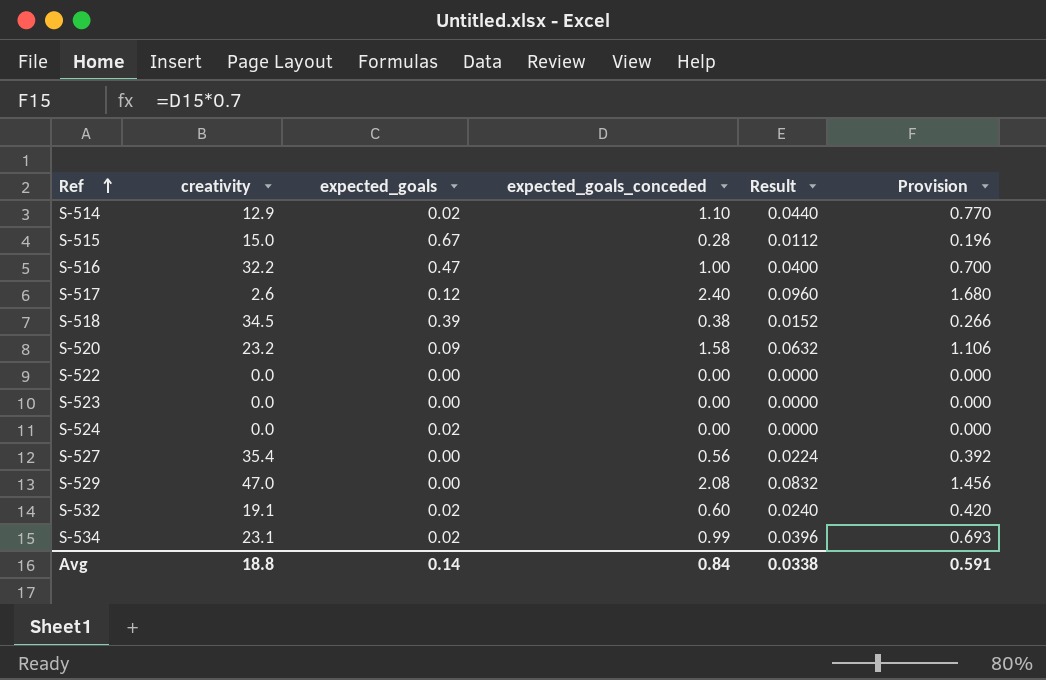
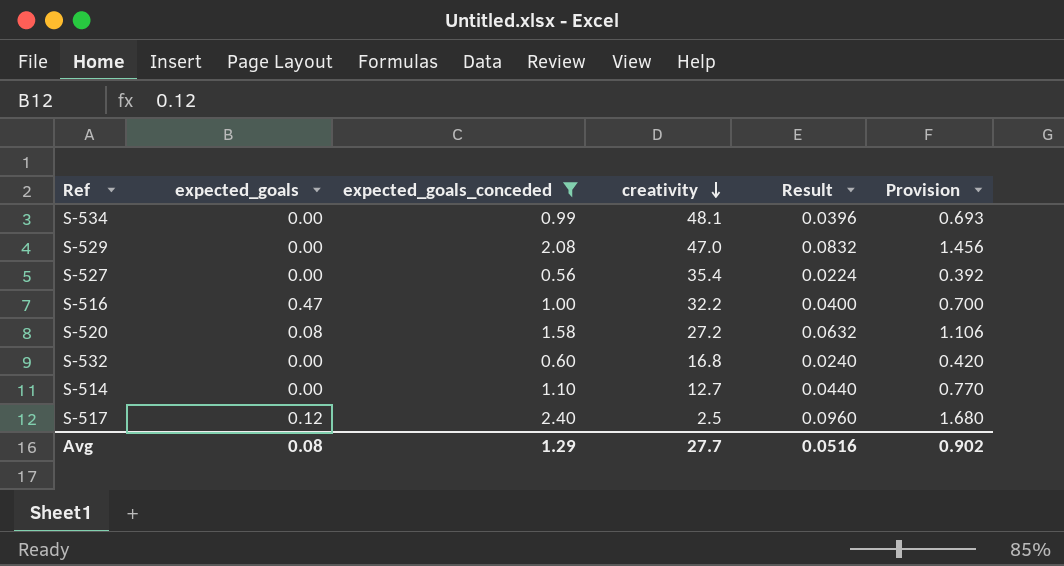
filter: none -> expected_goals_conceded >= 0.56
row order: Ref ascending -> creativity descending
column creativity | position: 2 -> 4
S-534 | expected_goals: 0.02 -> 0.00
S-534 | creativity: 23.1 -> 48.1
S-520 | expected_goals: 0.09 -> 0.08
S-520 | creativity: 23.2 -> 27.2
S-532 | expected_goals: 0.02 -> 0.00
S-532 | creativity: 19.1 -> 16.8
S-514 | expected_goals: 0.02 -> 0.00
S-514 | creativity: 12.9 -> 12.7
S-517 | creativity: 2.6 -> 2.5
Avg | expected_goals: 0.14 -> 0.08
Avg | expected_goals_conceded: 0.84 -> 1.29
Avg | creativity: 18.8 -> 27.7
Avg | Result: 0.0338 -> 0.0516
Avg | Provision: 0.591 -> 0.902

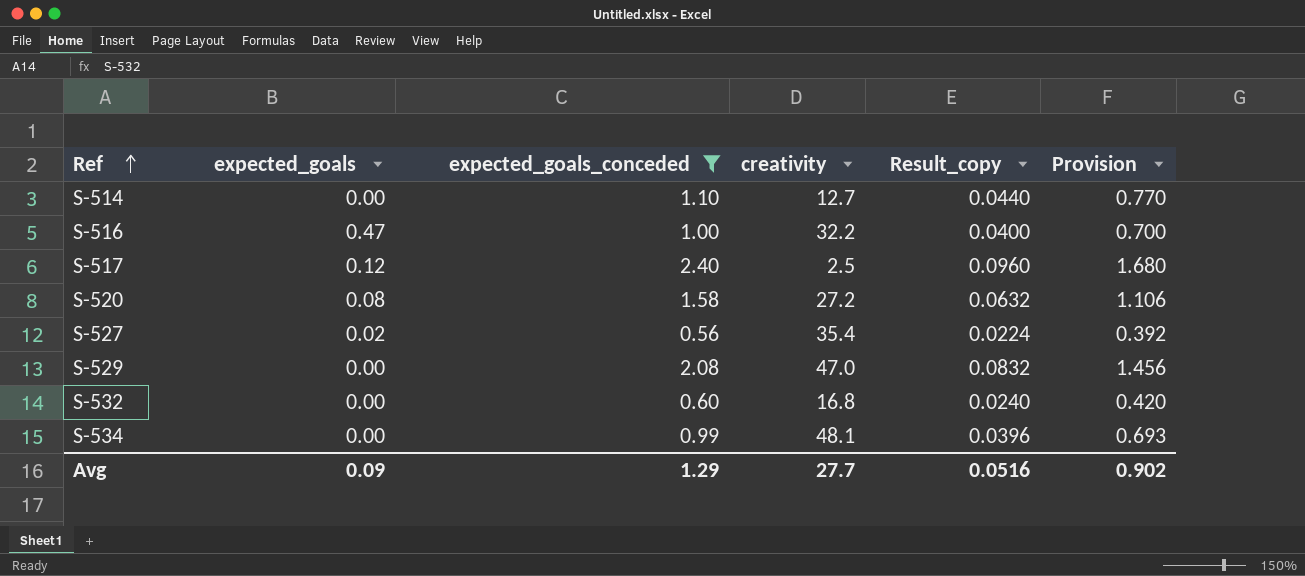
row order: creativity descending -> Ref ascending
column name: Result -> Result_copy
S-527 | expected_goals: 0.00 -> 0.02
Avg | expected_goals: 0.08 -> 0.09

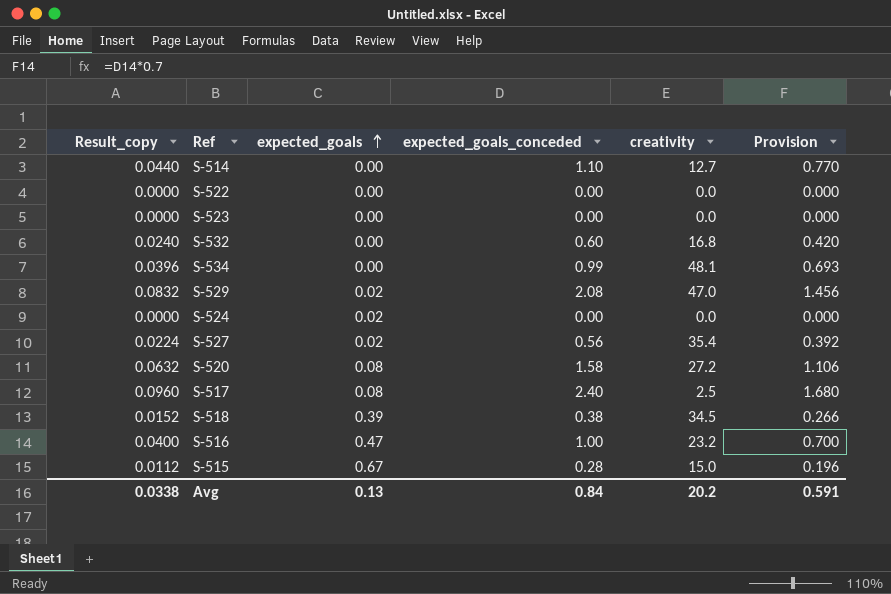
filter: expected_goals_conceded >= 0.56 -> none
row order: Ref ascending -> expected_goals ascending
column Result_copy | position: 5 -> 1
S-529 | expected_goals: 0.00 -> 0.02
S-517 | expected_goals: 0.12 -> 0.08
S-516 | creativity: 32.2 -> 23.2
Avg | Result_copy: 0.0516 -> 0.0338
Avg | expected_goals: 0.09 -> 0.13
Avg | expected_goals_conceded: 1.29 -> 0.84
Avg | creativity: 27.7 -> 20.2
Avg | Provision: 0.902 -> 0.591

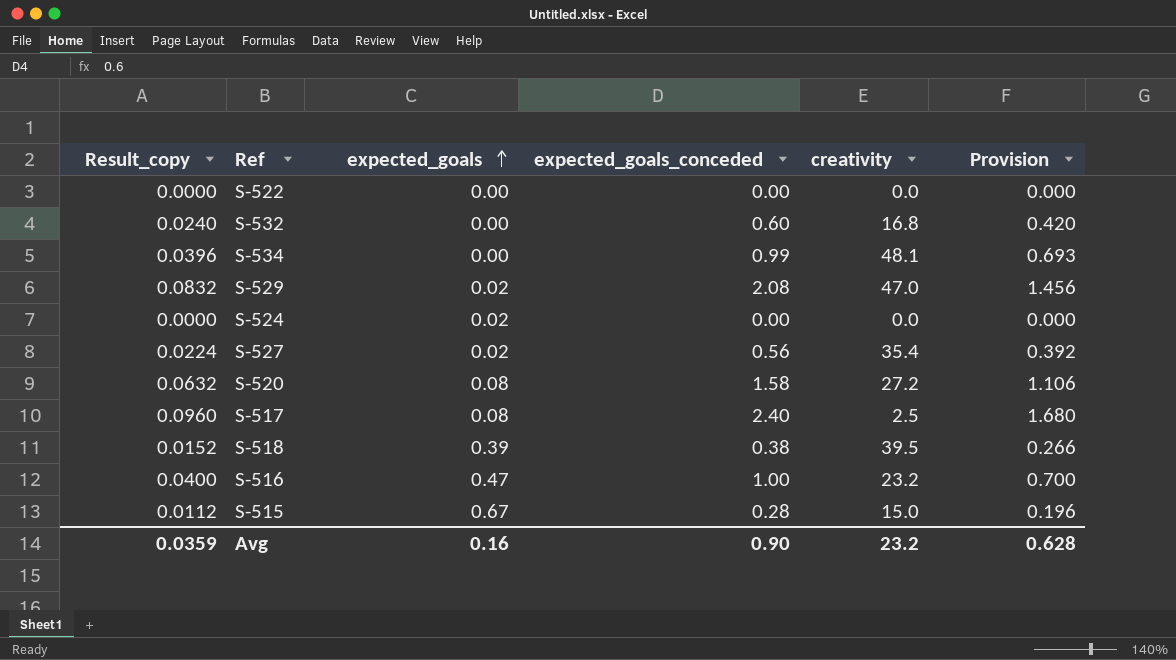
row S-514: 0.0440 | 0.00 | 1.10 | 12.7 | 0.770 -> none
row S-523: 0.0000 | 0.00 | 0.00 | 0.0 | 0.000 -> none
S-518 | creativity: 34.5 -> 39.5
Avg | Result_copy: 0.0338 -> 0.0359
Avg | expected_goals: 0.13 -> 0.16
Avg | expected_goals_conceded: 0.84 -> 0.90
Avg | creativity: 20.2 -> 23.2
Avg | Provision: 0.591 -> 0.628

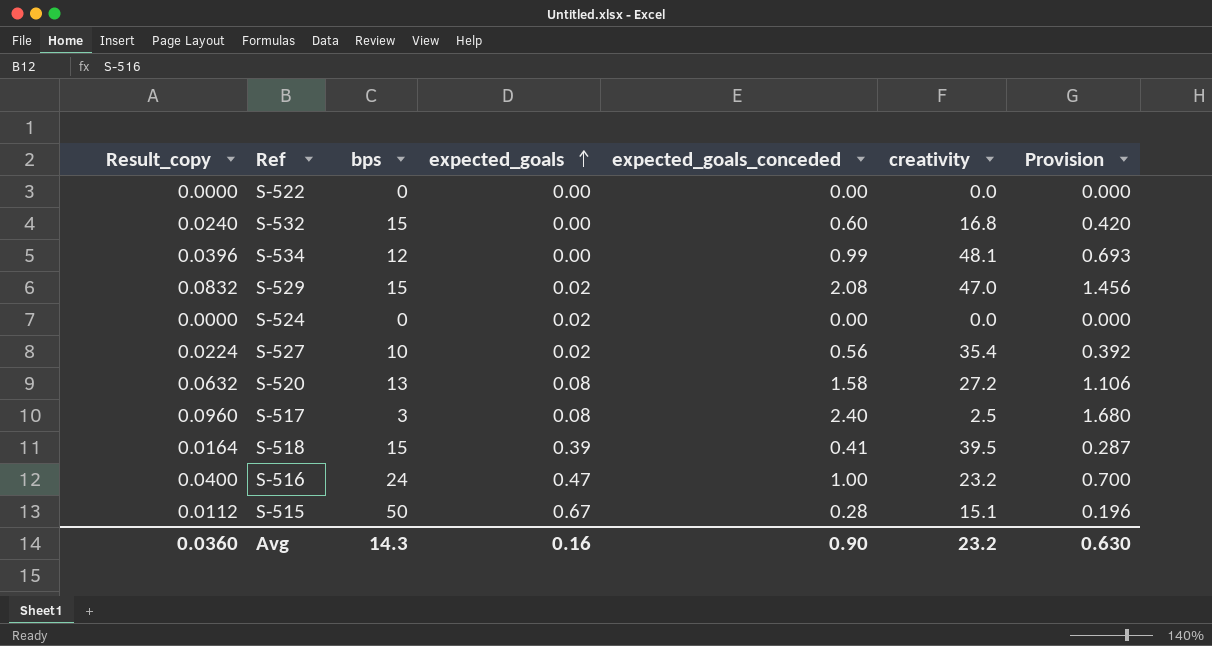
column bps | position: none -> 3
S-518 | Result_copy: 0.0152 -> 0.0164
S-518 | expected_goals_conceded: 0.38 -> 0.41
S-518 | Provision: 0.266 -> 0.287
S-515 | creativity: 15.0 -> 15.1
Avg | Result_copy: 0.0359 -> 0.0360
Avg | Provision: 0.628 -> 0.630

